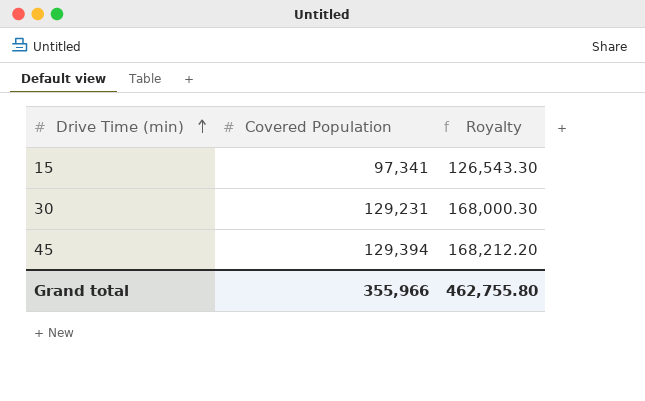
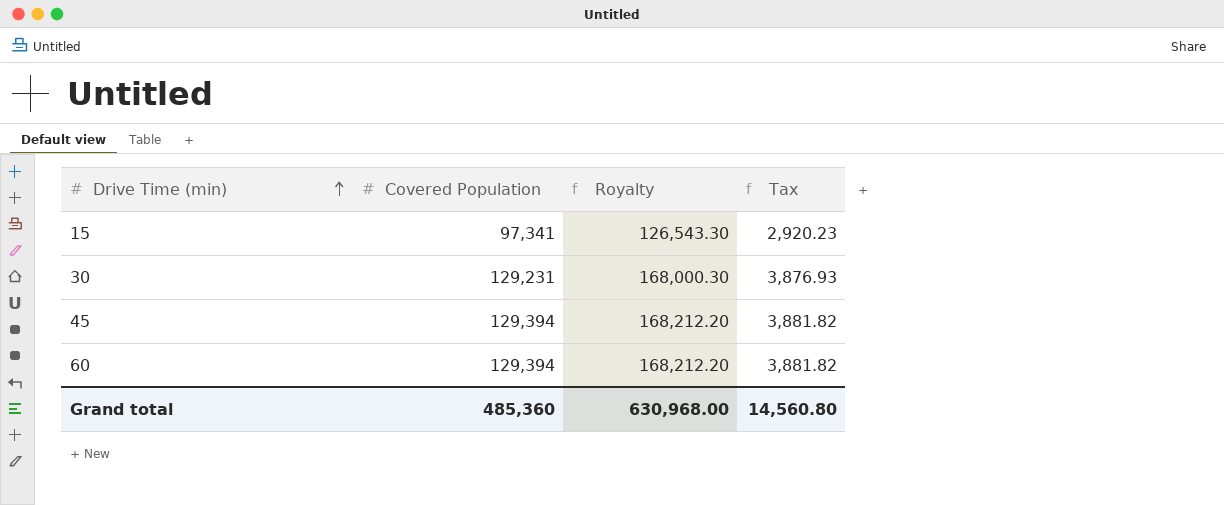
column Tax | formula: none -> [Covered Population] * 0.03
row 60: none -> 129,394 | 168,212.20 | 3,881.82
Grand total | Covered Population: 355,966 -> 485,360
Grand total | Royalty: 462,755.80 -> 630,968.00

